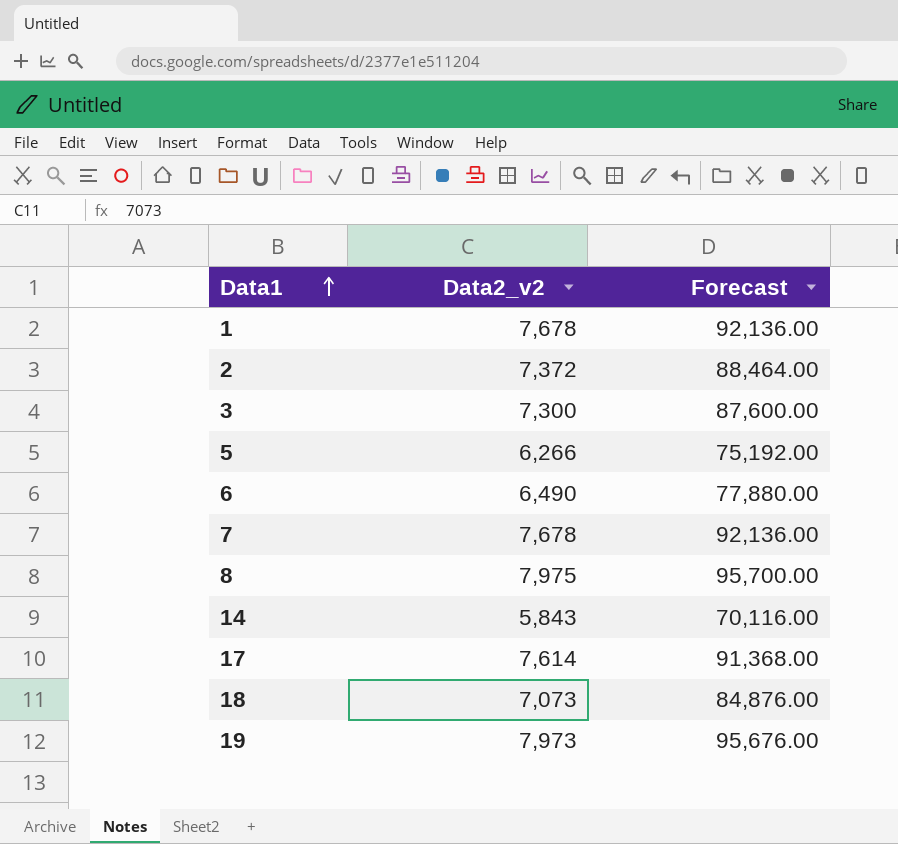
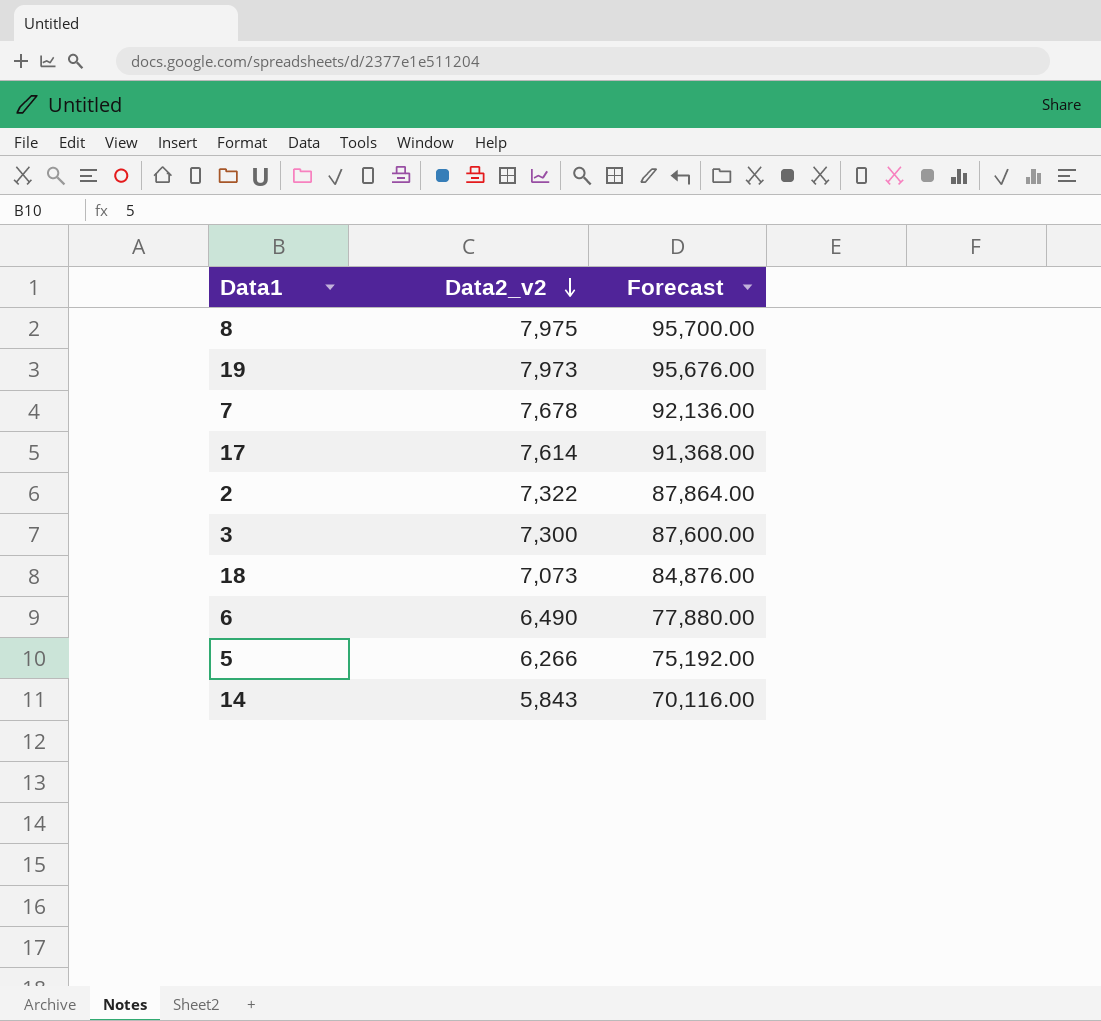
row order: Data1 ascending -> Data2_v2 descending
row 1: 7,678 | 92,136.00 -> none
2 | Data2_v2: 7,372 -> 7,322
2 | Forecast: 88,464.00 -> 87,864.00

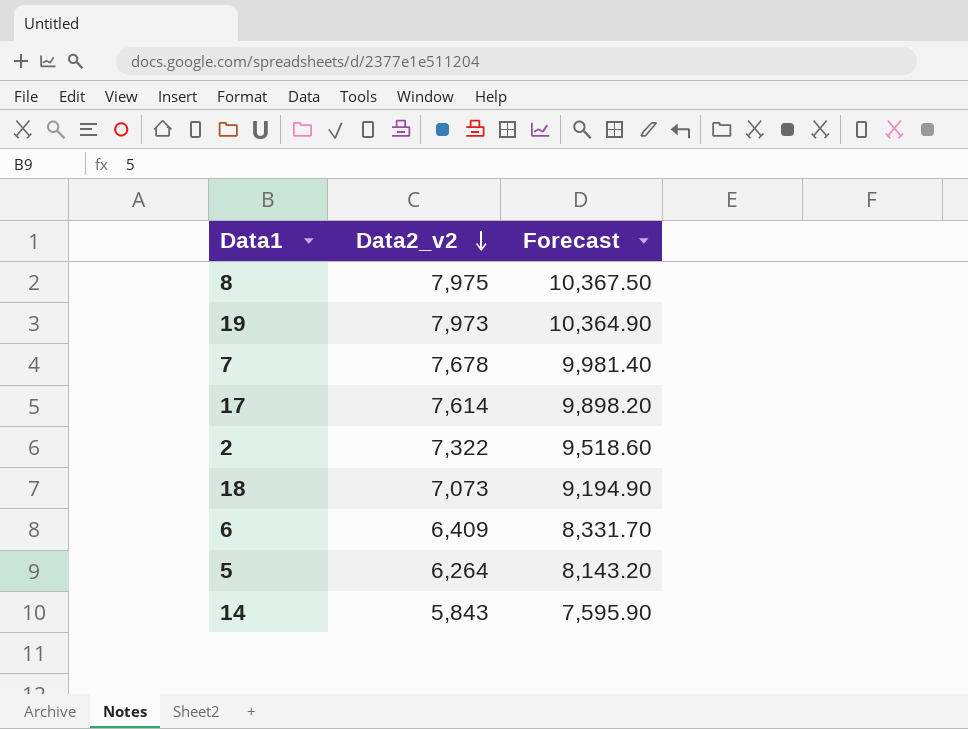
column Forecast | formula: [Data2_v2] * 12 -> [Data2_v2] * 1.3
row 3: 7,300 | 87,600.00 -> none
6 | Data2_v2: 6,490 -> 6,409
5 | Data2_v2: 6,266 -> 6,264

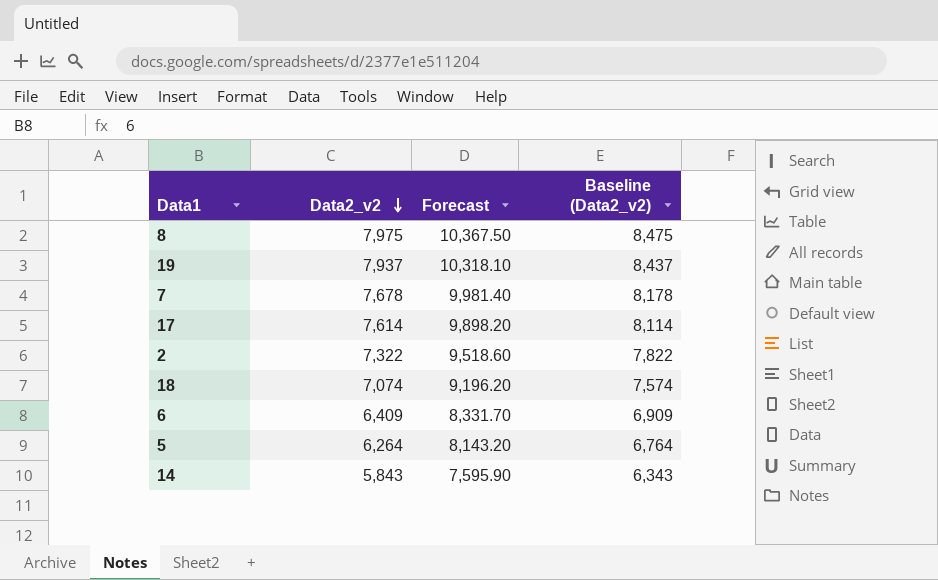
column Baseline (Data2_v2) | formula: none -> [Data2_v2] + 500
19 | Data2_v2: 7,973 -> 7,937
19 | Forecast: 10,364.90 -> 10,318.10
18 | Data2_v2: 7,073 -> 7,074
18 | Forecast: 9,194.90 -> 9,196.20

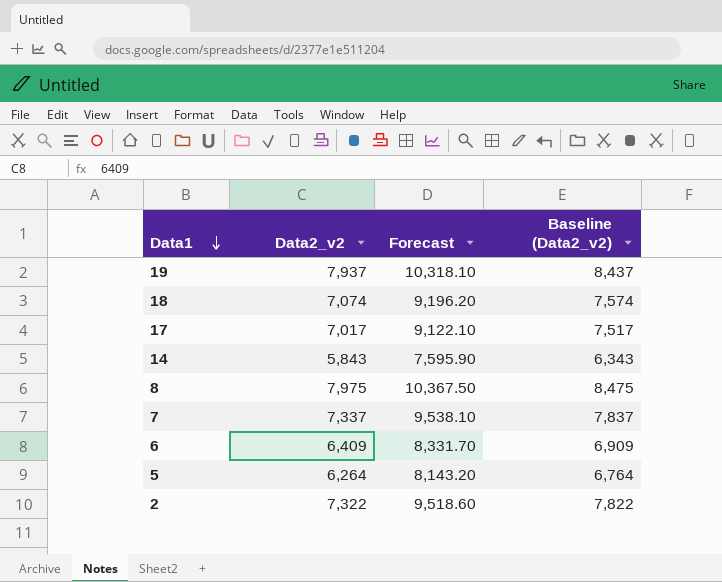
row order: Data2_v2 descending -> Data1 descending
17 | Data2_v2: 7,614 -> 7,017
17 | Forecast: 9,898.20 -> 9,122.10
17 | Baseline (Data2_v2): 8,114 -> 7,517
7 | Data2_v2: 7,678 -> 7,337
7 | Forecast: 9,981.40 -> 9,538.10
7 | Baseline (Data2_v2): 8,178 -> 7,837

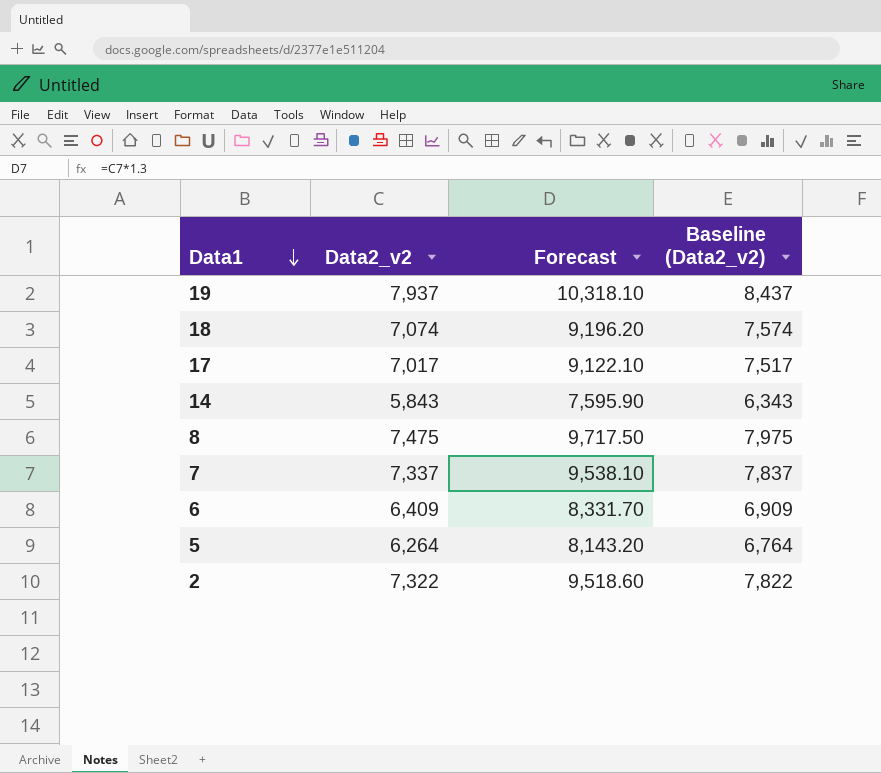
8 | Data2_v2: 7,975 -> 7,475
8 | Forecast: 10,367.50 -> 9,717.50
8 | Baseline (Data2_v2): 8,475 -> 7,975

